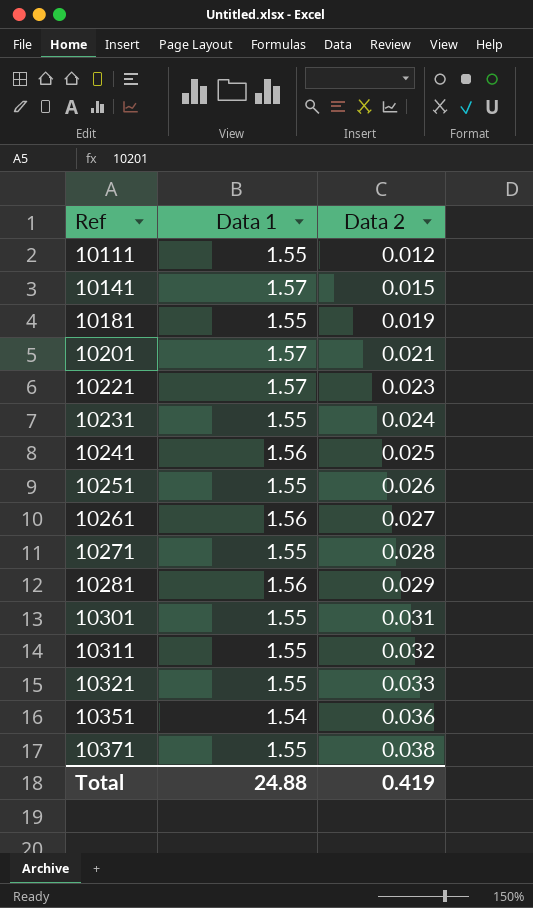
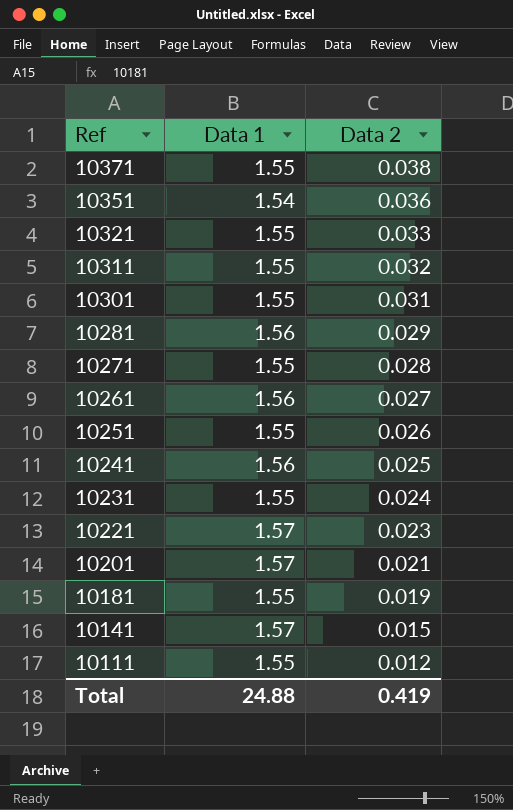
row order: Ref ascending -> Ref descending

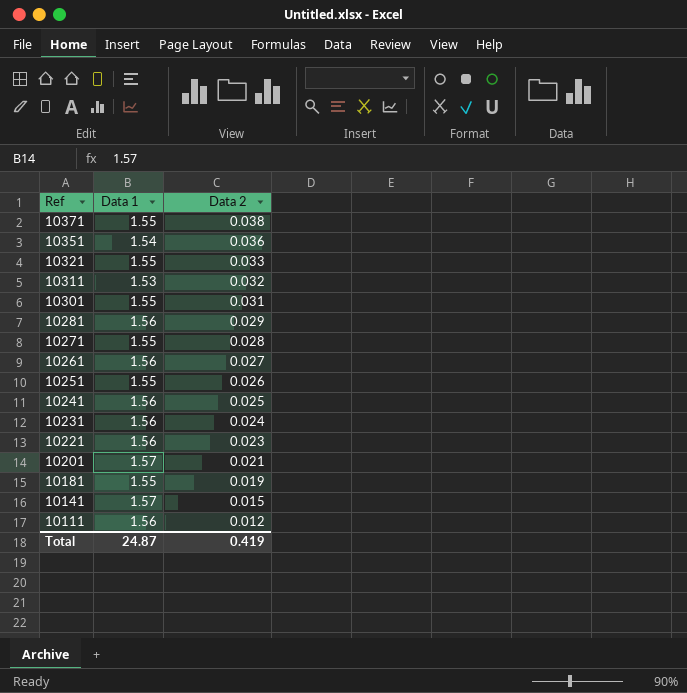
10311 | Data 1: 1.55 -> 1.53
10231 | Data 1: 1.55 -> 1.56
10221 | Data 1: 1.57 -> 1.56
10111 | Data 1: 1.55 -> 1.56
Total | Data 1: 24.88 -> 24.87

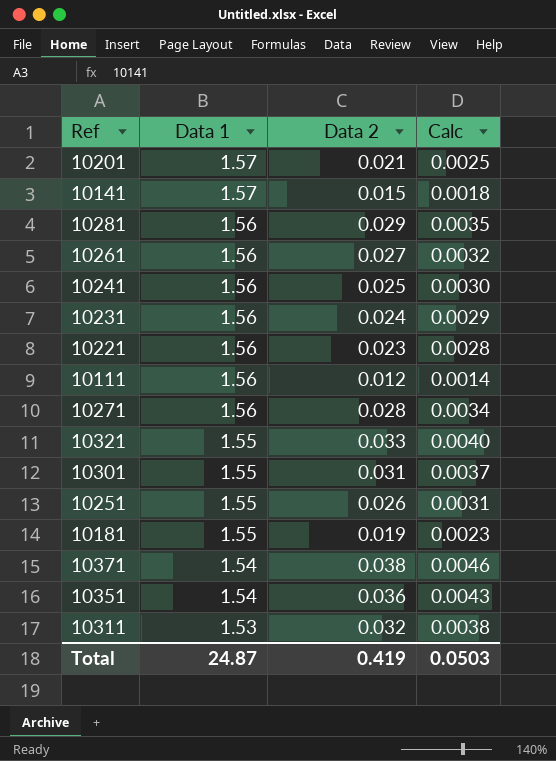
row order: Ref descending -> Data 1 descending
column Calc | formula: none -> [Data 2] * 0.12
10271 | Data 1: 1.55 -> 1.56
10371 | Data 1: 1.55 -> 1.54

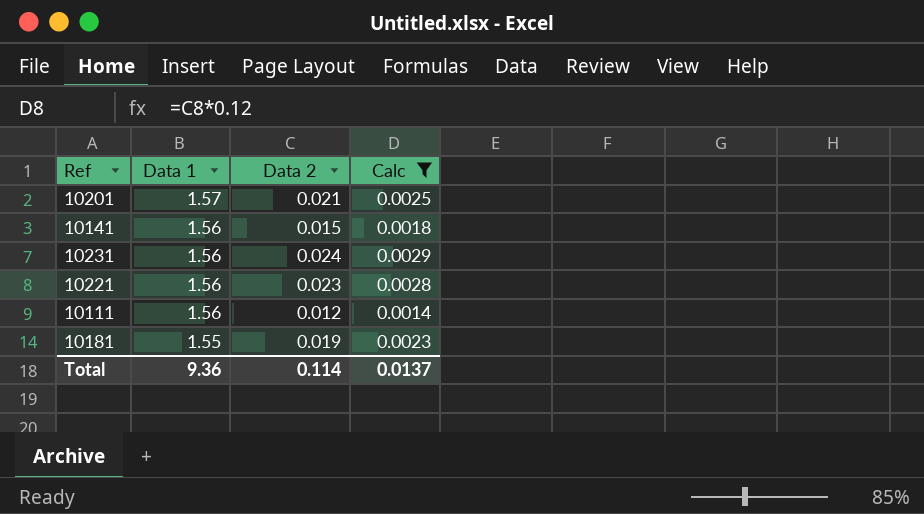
filter: none -> Calc <= 0.0029
10141 | Data 1: 1.57 -> 1.56
Total | Data 1: 24.87 -> 9.36
Total | Data 2: 0.419 -> 0.114
Total | Calc: 0.0503 -> 0.0137

